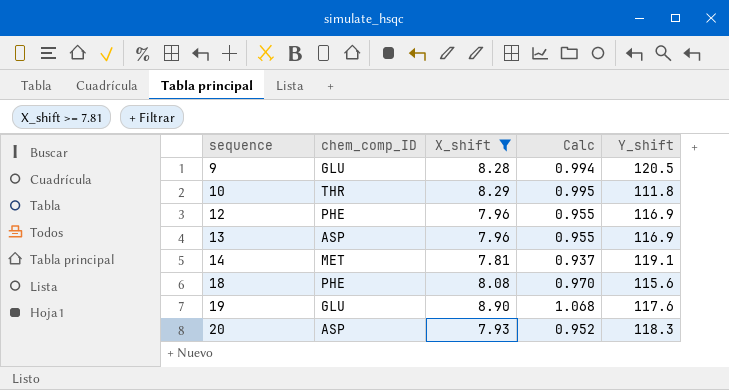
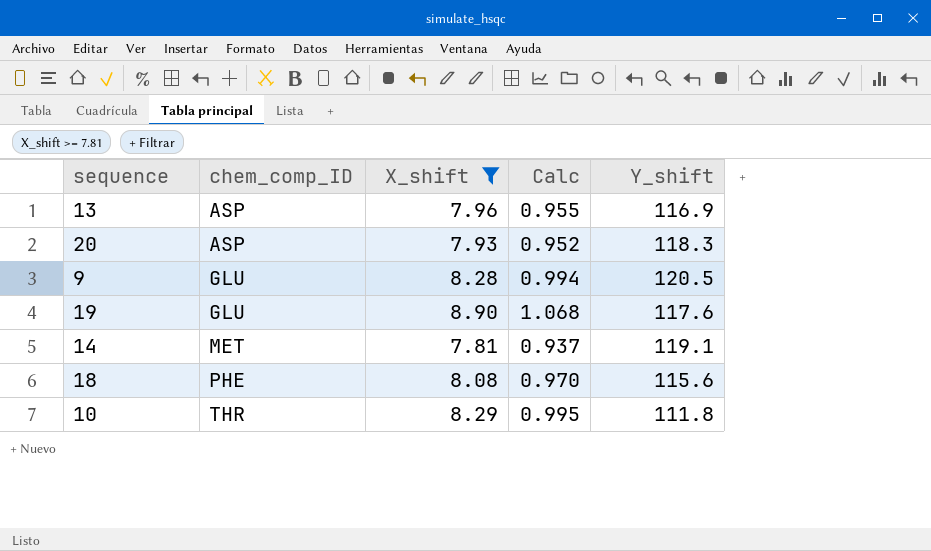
row order: sequence ascending -> chem_comp_ID ascending
row 12: PHE | 7.96 | 0.955 | 116.9 -> none

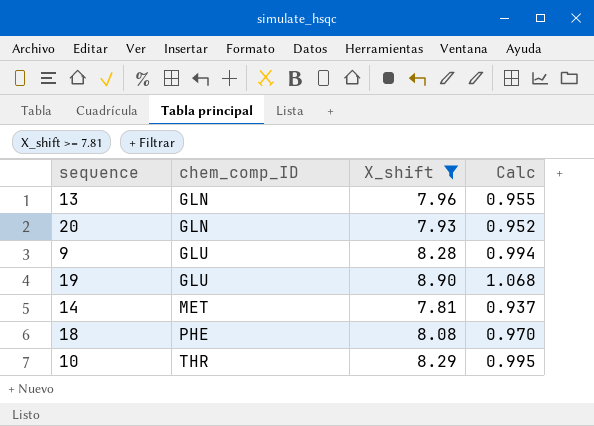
column Y_shift | position: 5 -> none
13 | chem_comp_ID: ASP -> GLN
20 | chem_comp_ID: ASP -> GLN

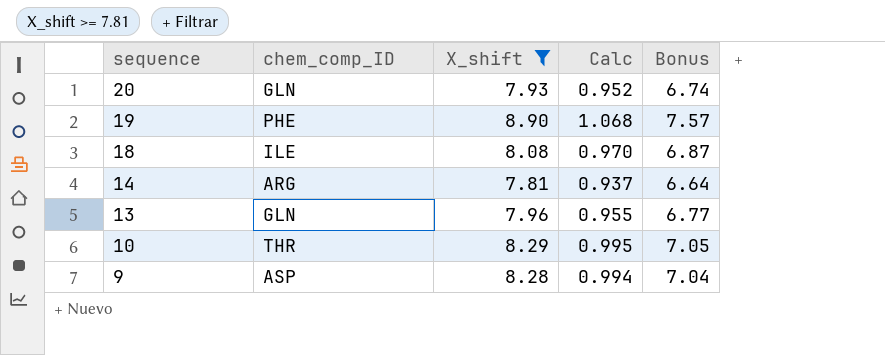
row order: chem_comp_ID ascending -> sequence descending
column Bonus | formula: none -> [X_shift] * 0.85
19 | chem_comp_ID: GLU -> PHE
18 | chem_comp_ID: PHE -> ILE
14 | chem_comp_ID: MET -> ARG
9 | chem_comp_ID: GLU -> ASP

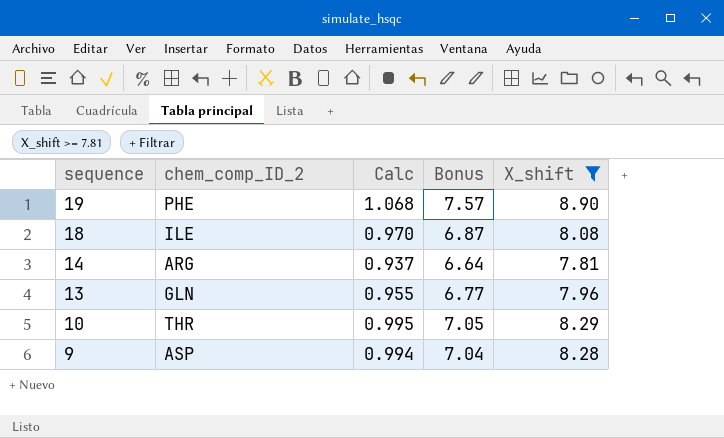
column name: chem_comp_ID -> chem_comp_ID_2
column X_shift | position: 3 -> 5
row 20: GLN | 7.93 | 0.952 | 6.74 -> none

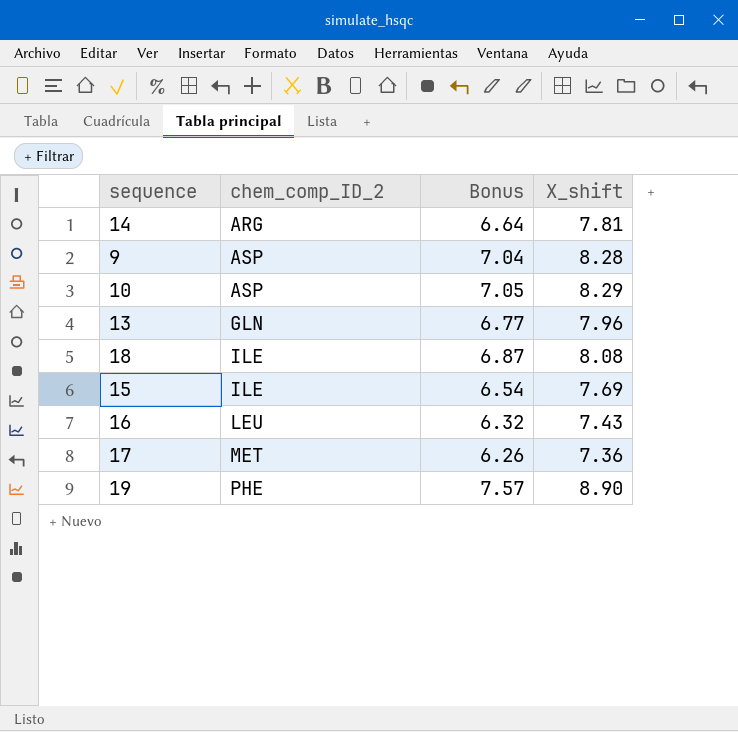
filter: X_shift >= 7.81 -> none
row order: sequence descending -> chem_comp_ID_2 ascending
column Calc | formula: [X_shift] * 0.12 -> none
10 | chem_comp_ID_2: THR -> ASP

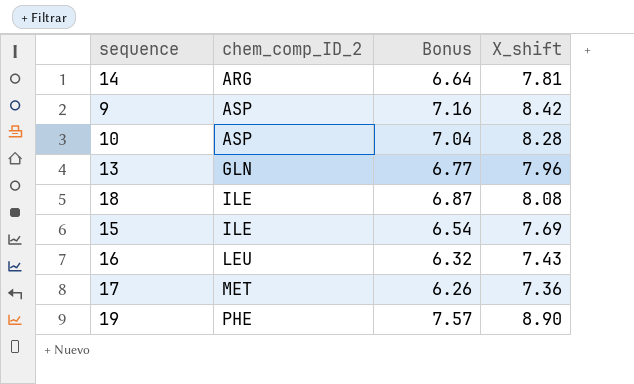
9 | Bonus: 7.04 -> 7.16
9 | X_shift: 8.28 -> 8.42
10 | Bonus: 7.05 -> 7.04
10 | X_shift: 8.29 -> 8.28

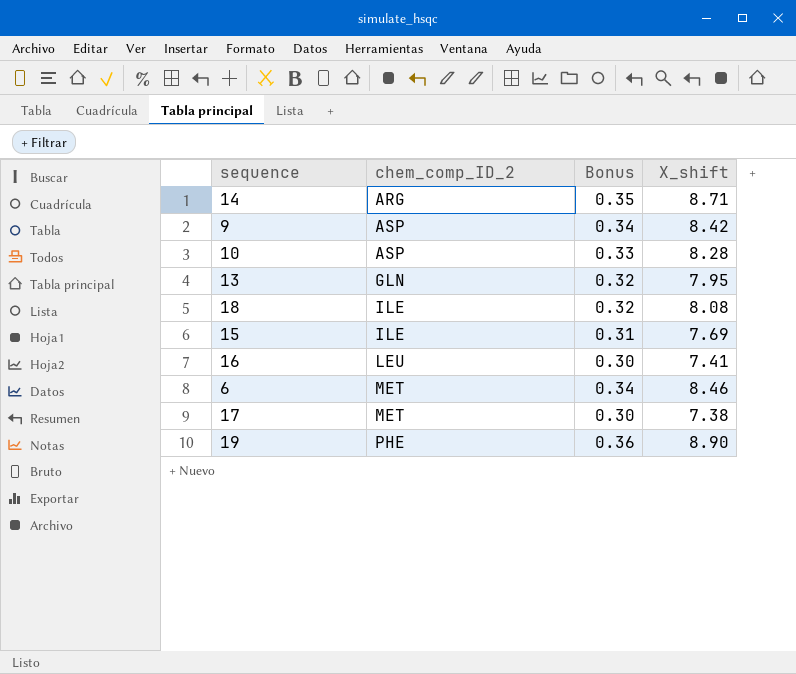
column Bonus | formula: [X_shift] * 0.85 -> [X_shift] * 0.04
14 | X_shift: 7.81 -> 8.71
13 | X_shift: 7.96 -> 7.95
16 | X_shift: 7.43 -> 7.41
row 6: none -> MET | 0.34 | 8.46
17 | X_shift: 7.36 -> 7.38

